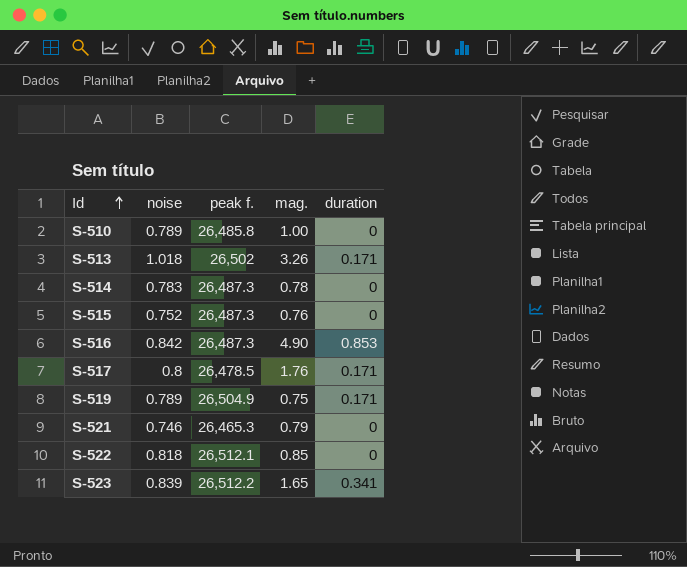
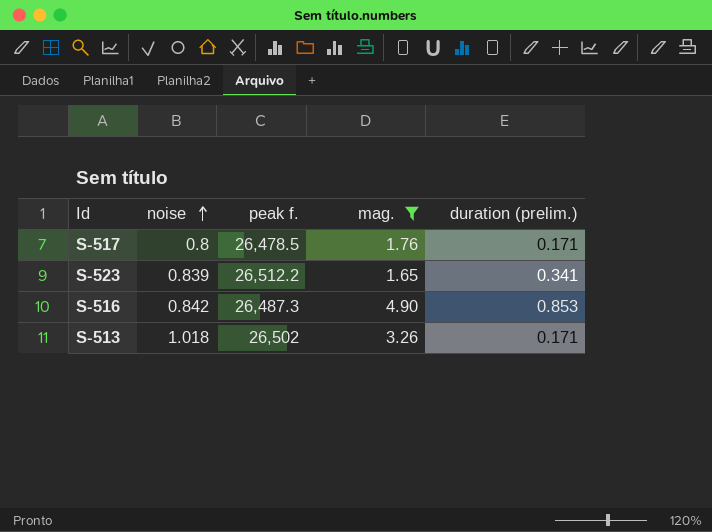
filter: none -> mag. >= 1.65
row order: Id ascending -> noise ascending
column name: duration -> duration (prelim.)

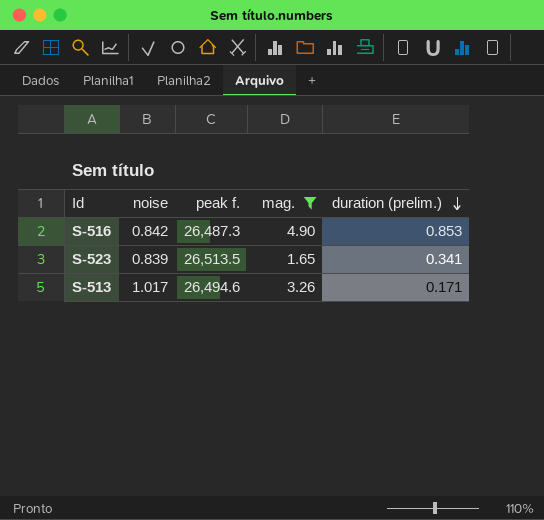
row order: noise ascending -> duration (prelim.) descending
row S-517: 0.8 | 26,478.5 | 1.76 | 0.171 -> none
S-523 | peak f.: 26,512.2 -> 26,513.5
S-513 | noise: 1.018 -> 1.017
S-513 | peak f.: 26,502 -> 26,494.6

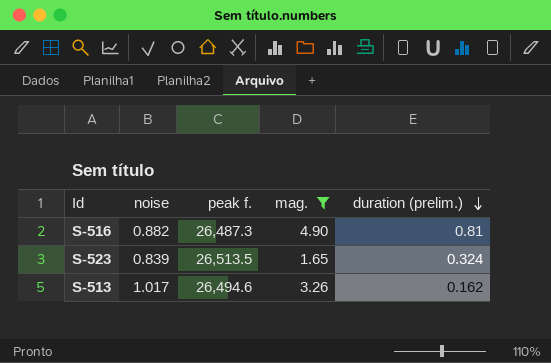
S-516 | noise: 0.842 -> 0.882
S-516 | duration (prelim.): 0.853 -> 0.81
S-523 | duration (prelim.): 0.341 -> 0.324
S-513 | duration (prelim.): 0.171 -> 0.162

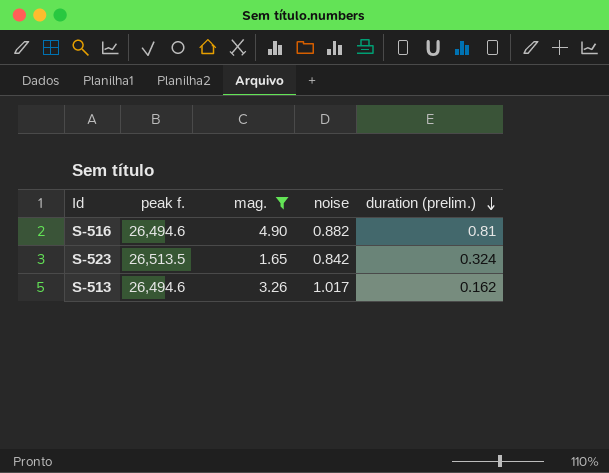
column noise | position: 2 -> 4
S-516 | peak f.: 26,487.3 -> 26,494.6
S-523 | noise: 0.839 -> 0.842

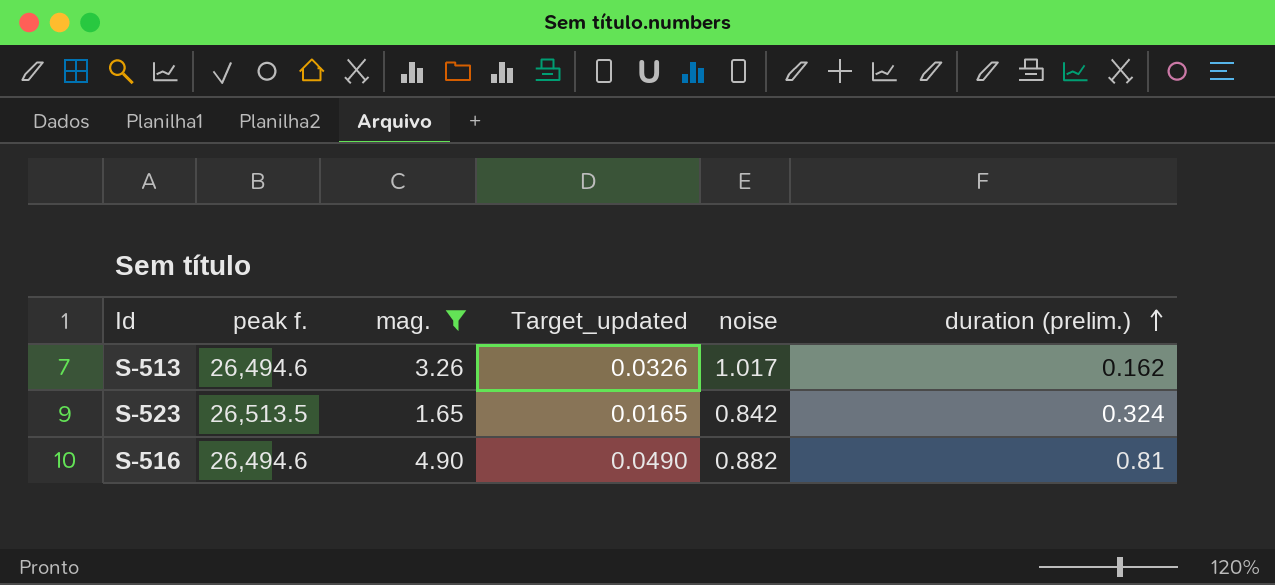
row order: duration (prelim.) descending -> duration (prelim.) ascending
column Target_updated | formula: none -> [mag.] * 0.01

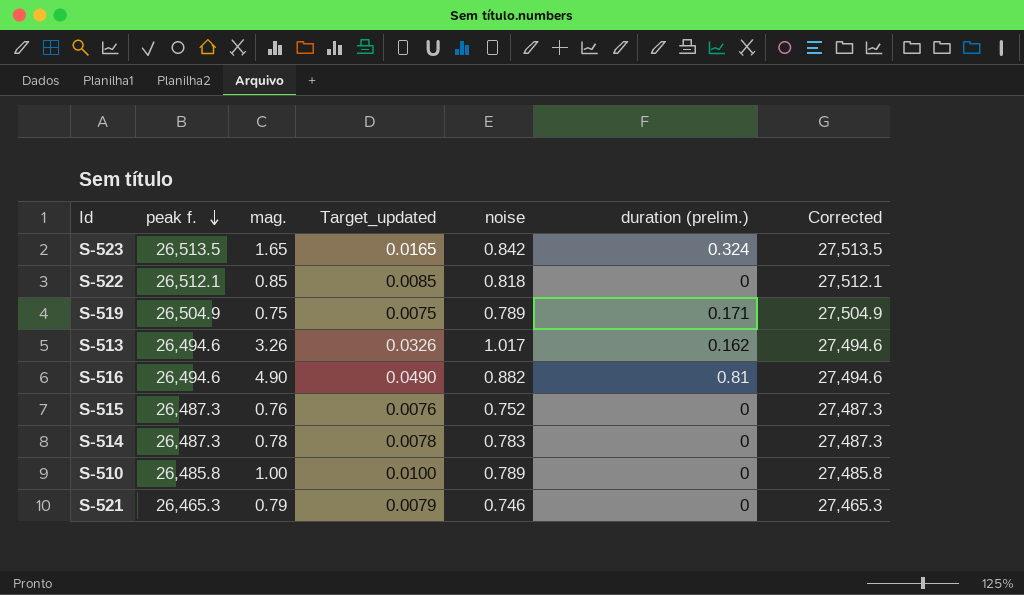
filter: mag. >= 1.65 -> none
row order: duration (prelim.) ascending -> peak f. descending
column Corrected | formula: none -> [peak f.] + 1000

